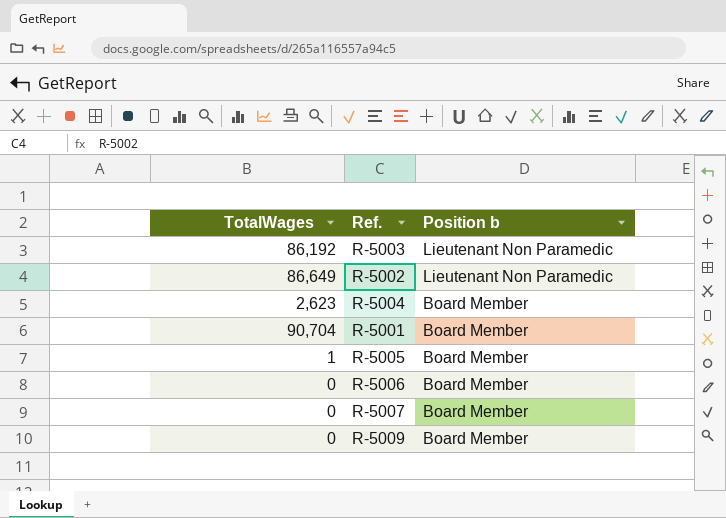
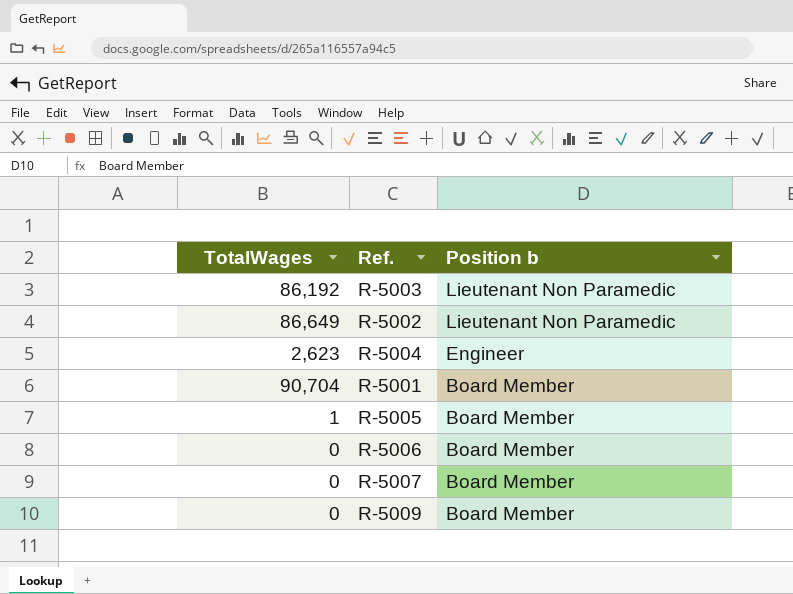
R-5004 | Position b: Board Member -> Engineer

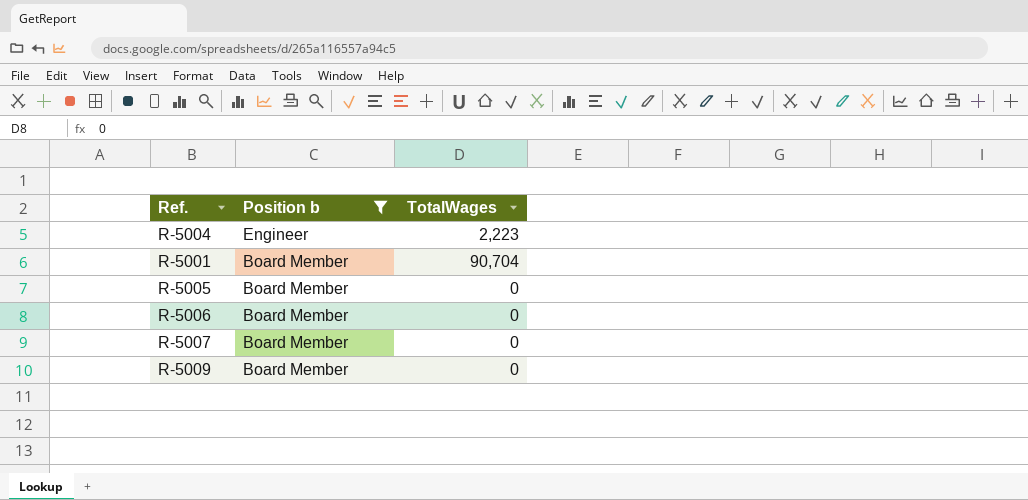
filter: none -> Position b != Lieutenant Non Paramedic
column TotalWages | position: 1 -> 3
R-5004 | TotalWages: 2,623 -> 2,223
R-5005 | TotalWages: 1 -> 0

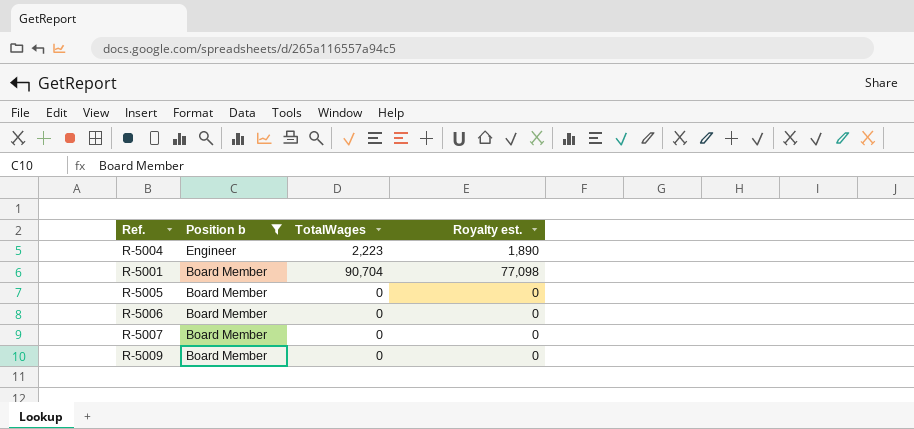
column Royalty est. | formula: none -> [TotalWages] * 0.85

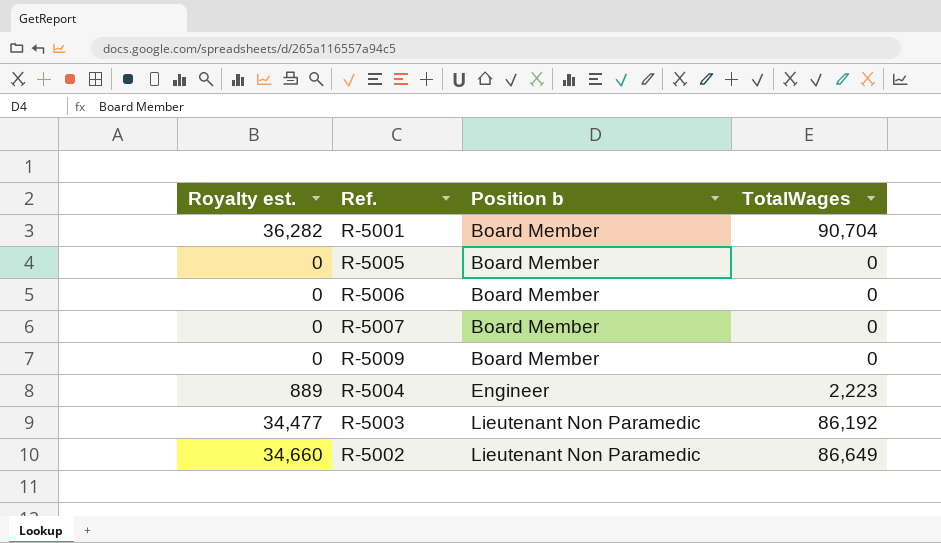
filter: Position b != Lieutenant Non Paramedic -> none
row order: Position b descending -> Position b ascending
column Royalty est. | formula: [TotalWages] * 0.85 -> [TotalWages] * 0.4
column Royalty est. | position: 4 -> 1

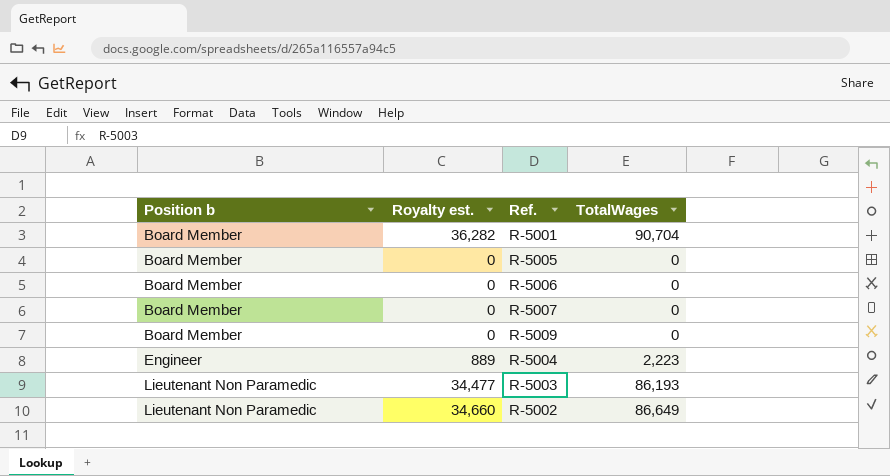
column Position b | position: 3 -> 1
R-5003 | TotalWages: 86,192 -> 86,193

